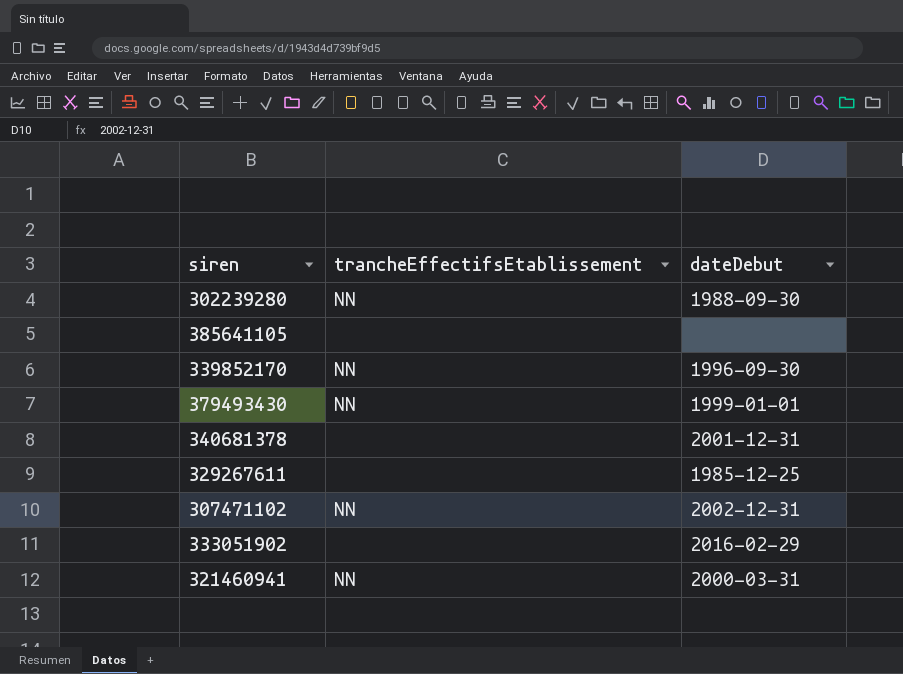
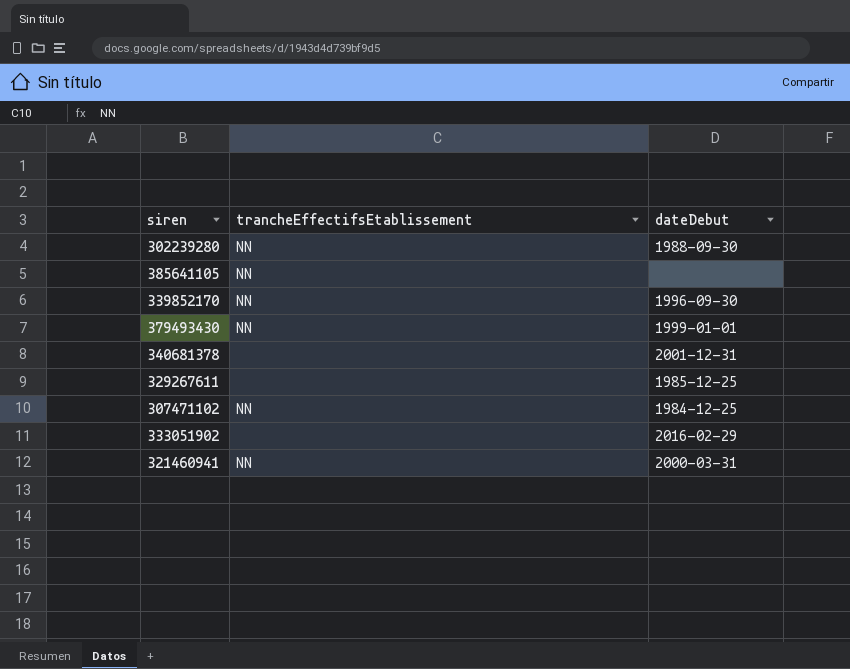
385641105 | trancheEffectifsEtablissement: none -> NN
307471102 | dateDebut: 2002-12-31 -> 1984-12-25

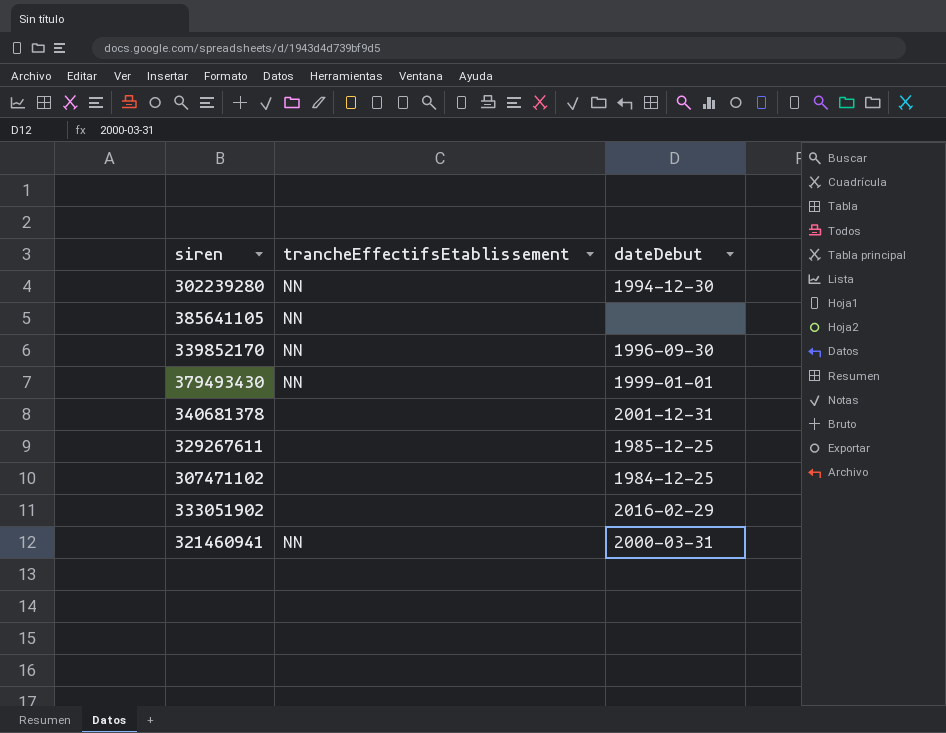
302239280 | dateDebut: 1988-09-30 -> 1994-12-30
307471102 | trancheEffectifsEtablissement: NN -> none

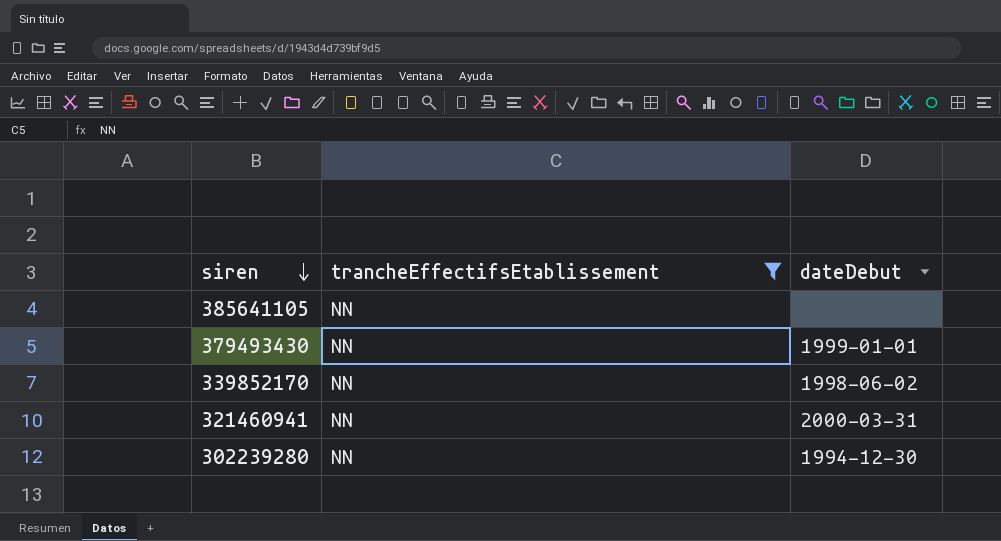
filter: none -> trancheEffectifsEtablissement = NN
row order: none -> siren descending
339852170 | dateDebut: 1996-09-30 -> 1998-06-02

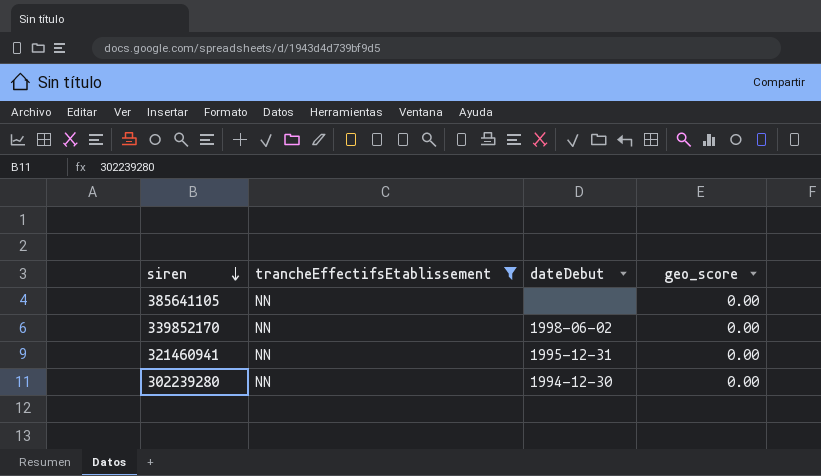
column geo_score | position: none -> 4
row 379493430: NN | 1999-01-01 -> none
321460941 | dateDebut: 2000-03-31 -> 1995-12-31

